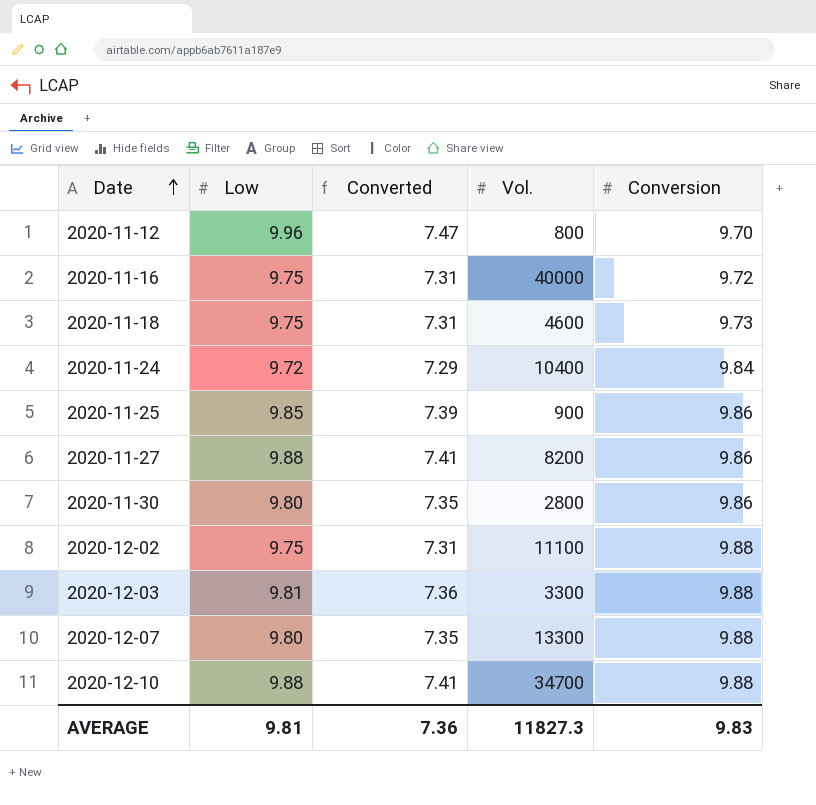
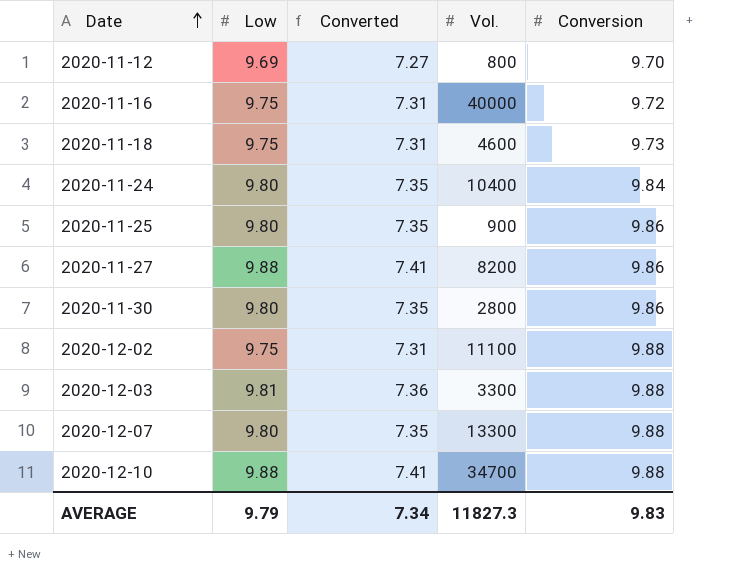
2020-11-12 | Low: 9.96 -> 9.69
2020-11-12 | Converted: 7.47 -> 7.27
2020-11-24 | Low: 9.72 -> 9.80
2020-11-24 | Converted: 7.29 -> 7.35
2020-11-25 | Low: 9.85 -> 9.80
2020-11-25 | Converted: 7.39 -> 7.35
AVERAGE | Low: 9.81 -> 9.79
AVERAGE | Converted: 7.36 -> 7.34

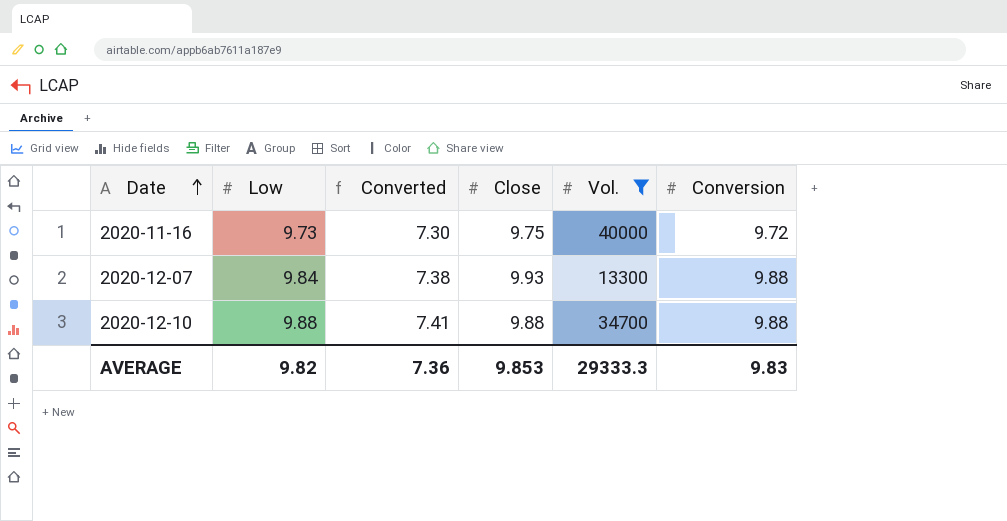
filter: none -> Vol. >= 13300
column Close | position: none -> 4
2020-11-16 | Low: 9.75 -> 9.73
2020-11-16 | Converted: 7.31 -> 7.30
2020-12-07 | Low: 9.80 -> 9.84
2020-12-07 | Converted: 7.35 -> 7.38
AVERAGE | Low: 9.79 -> 9.82
AVERAGE | Converted: 7.34 -> 7.36
AVERAGE | Vol.: 11827.3 -> 29333.3

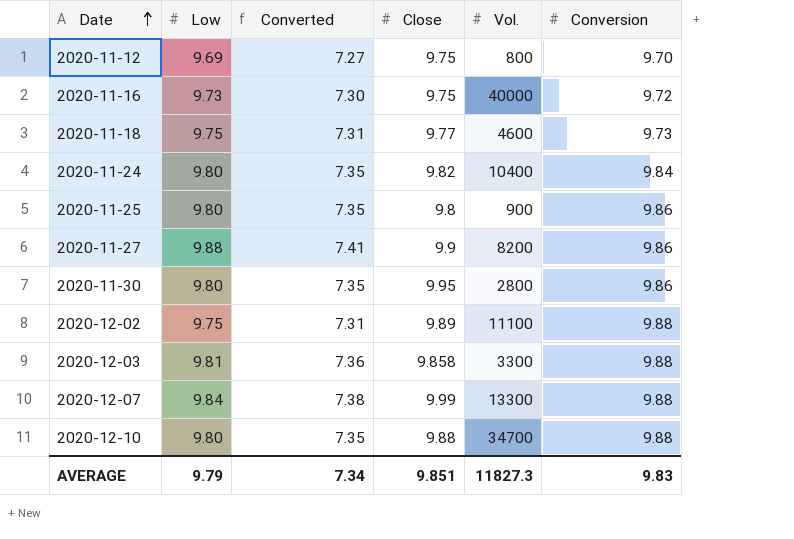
filter: Vol. >= 13300 -> none
2020-12-07 | Close: 9.93 -> 9.99
2020-12-10 | Low: 9.88 -> 9.80
2020-12-10 | Converted: 7.41 -> 7.35
AVERAGE | Low: 9.82 -> 9.79
AVERAGE | Converted: 7.36 -> 7.34
AVERAGE | Close: 9.853 -> 9.851
AVERAGE | Vol.: 29333.3 -> 11827.3

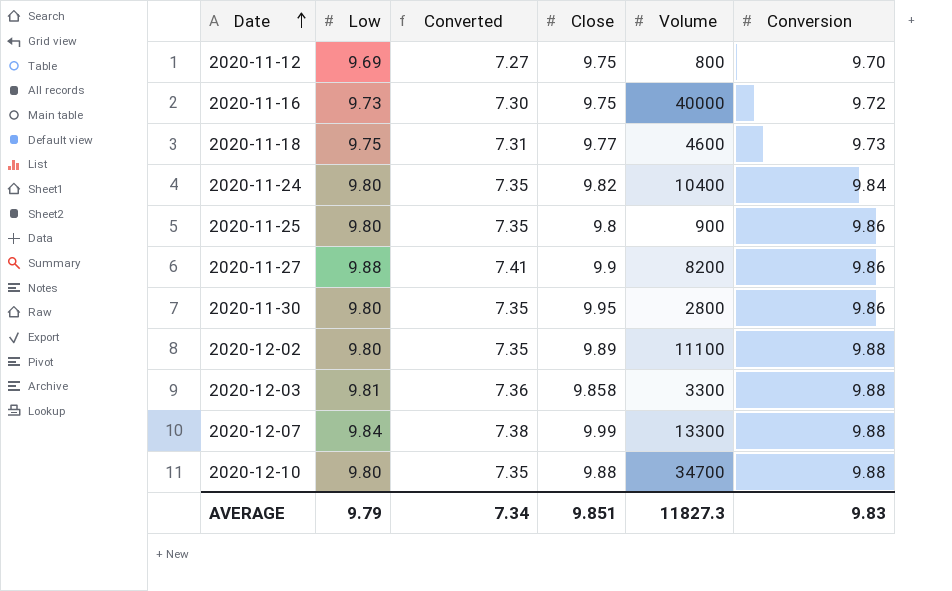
column name: Vol. -> Volume
2020-12-02 | Low: 9.75 -> 9.80
2020-12-02 | Converted: 7.31 -> 7.35

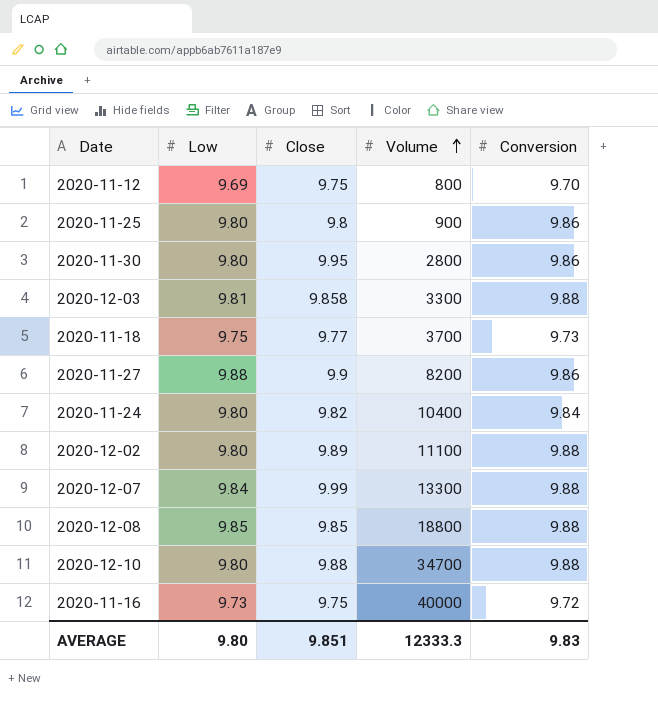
row order: Date ascending -> Volume ascending
column Converted | formula: [Low] * 0.75 -> none
2020-11-18 | Volume: 4600 -> 3700
row 2020-12-08: none -> 9.85 | 9.85 | 18800 | 9.88
AVERAGE | Low: 9.79 -> 9.80
AVERAGE | Volume: 11827.3 -> 12333.3

